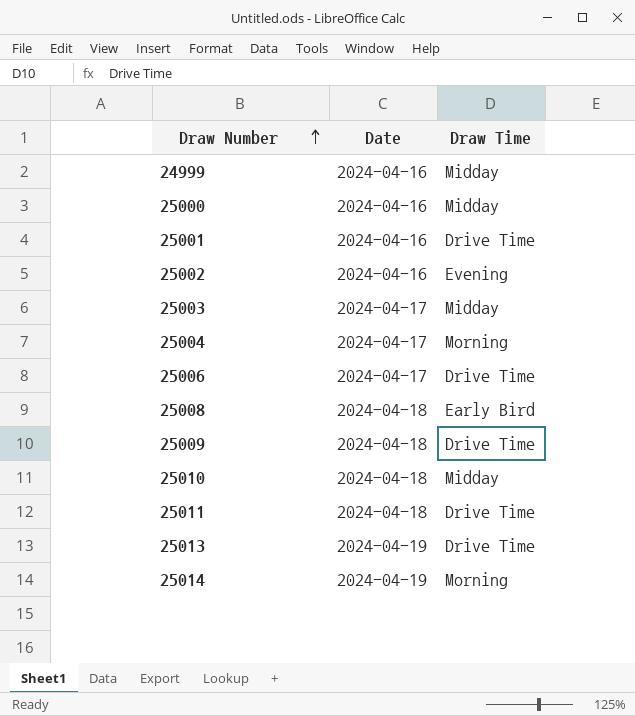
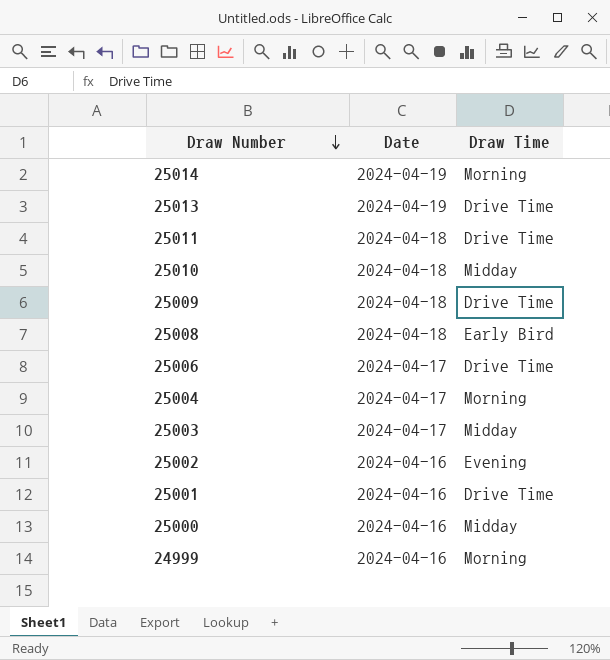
row order: Draw Number ascending -> Draw Number descending
24999 | Draw Time: Midday -> Morning

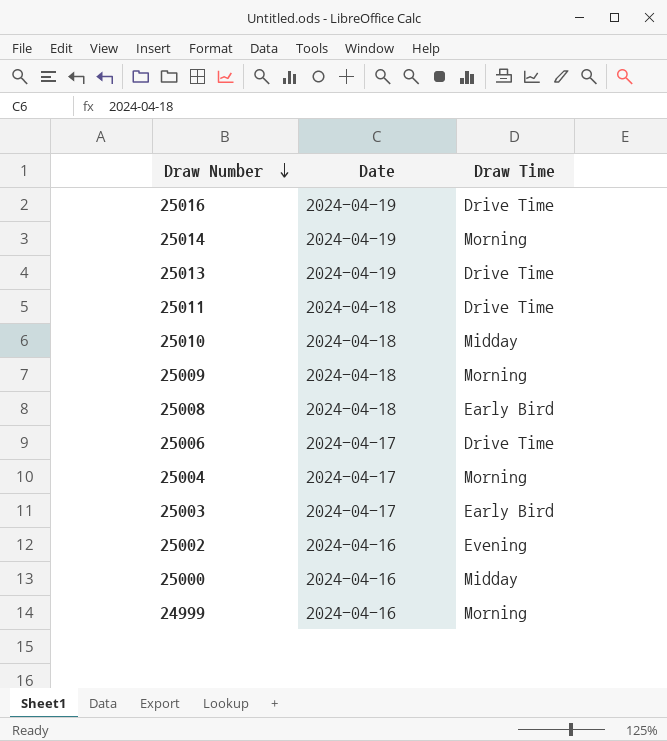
row 25001: 2024-04-16 | Drive Time -> none
row 25016: none -> 2024-04-19 | Drive Time
25009 | Draw Time: Drive Time -> Morning
25003 | Draw Time: Midday -> Early Bird

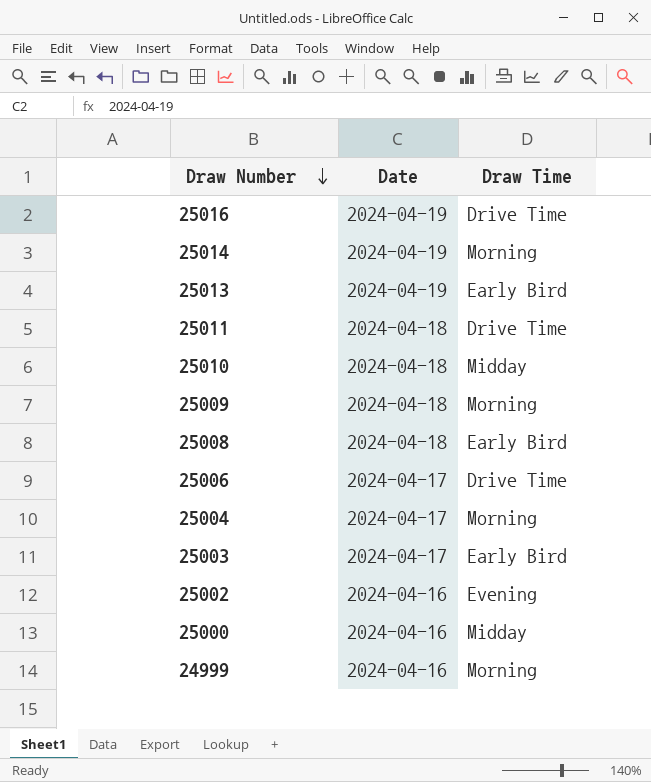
25013 | Draw Time: Drive Time -> Early Bird

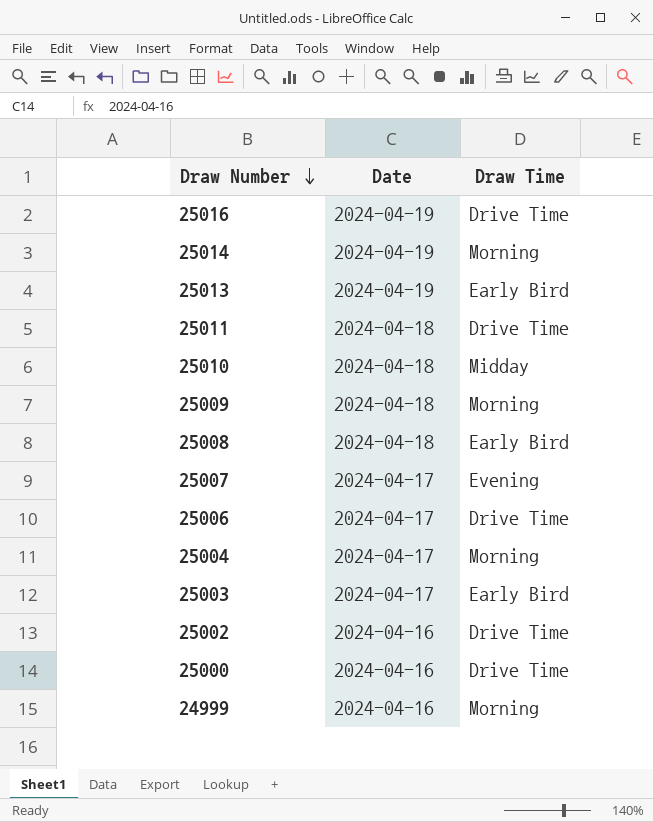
row 25007: none -> 2024-04-17 | Evening
25002 | Draw Time: Evening -> Drive Time
25000 | Draw Time: Midday -> Drive Time

